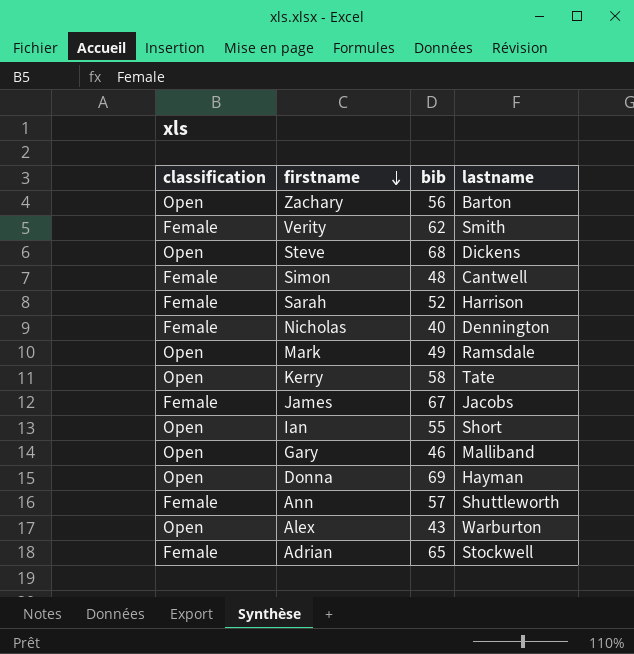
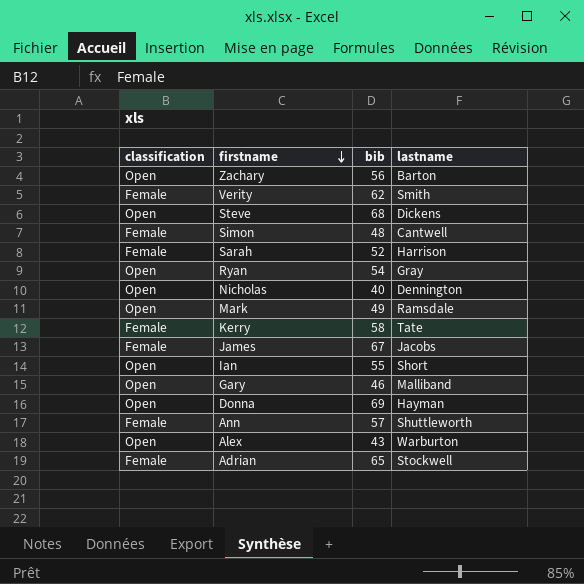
row Ryan: none -> Open | 54 | Gray
Nicholas | classification: Female -> Open
Kerry | classification: Open -> Female

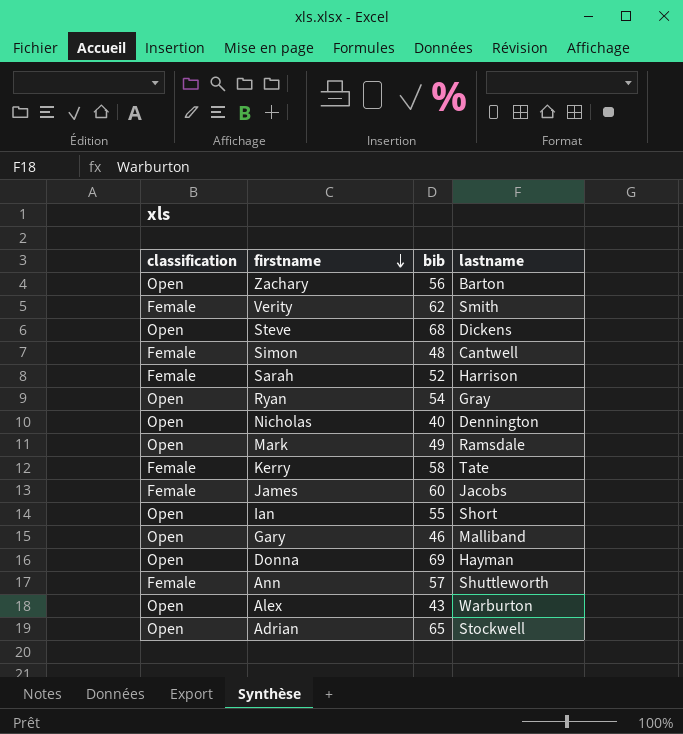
James | bib: 67 -> 60
Adrian | classification: Female -> Open

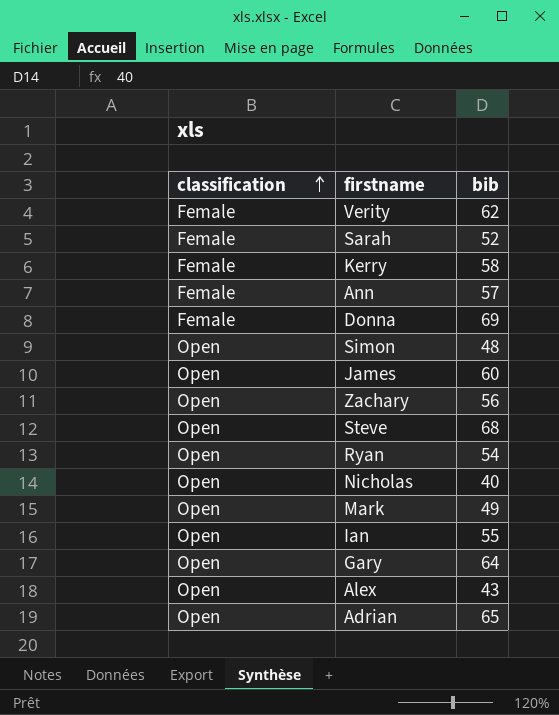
row order: firstname descending -> classification ascending
column lastname | position: 4 -> none
Donna | classification: Open -> Female
Simon | classification: Female -> Open
James | classification: Female -> Open
Gary | bib: 46 -> 64

